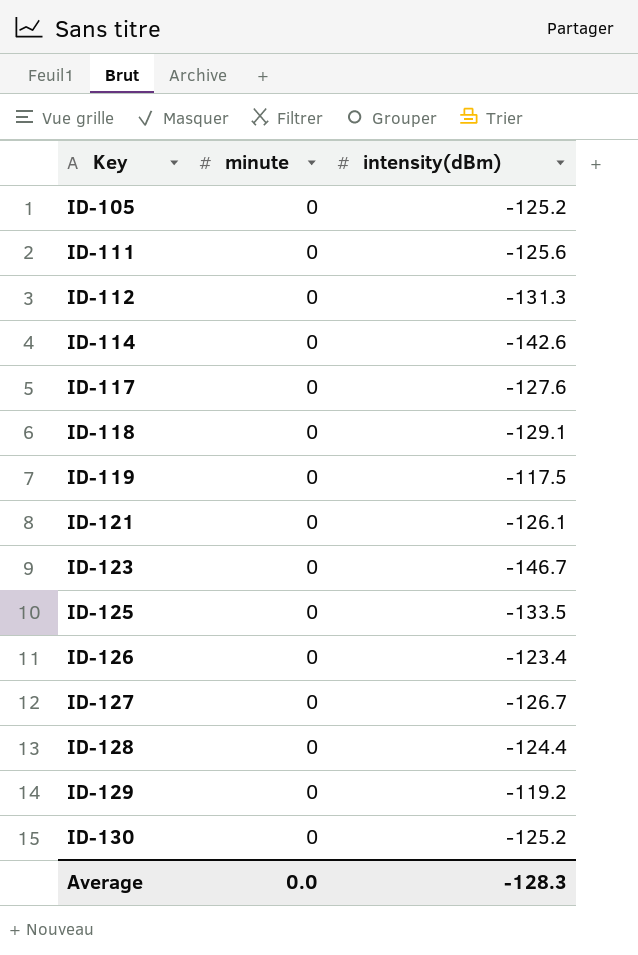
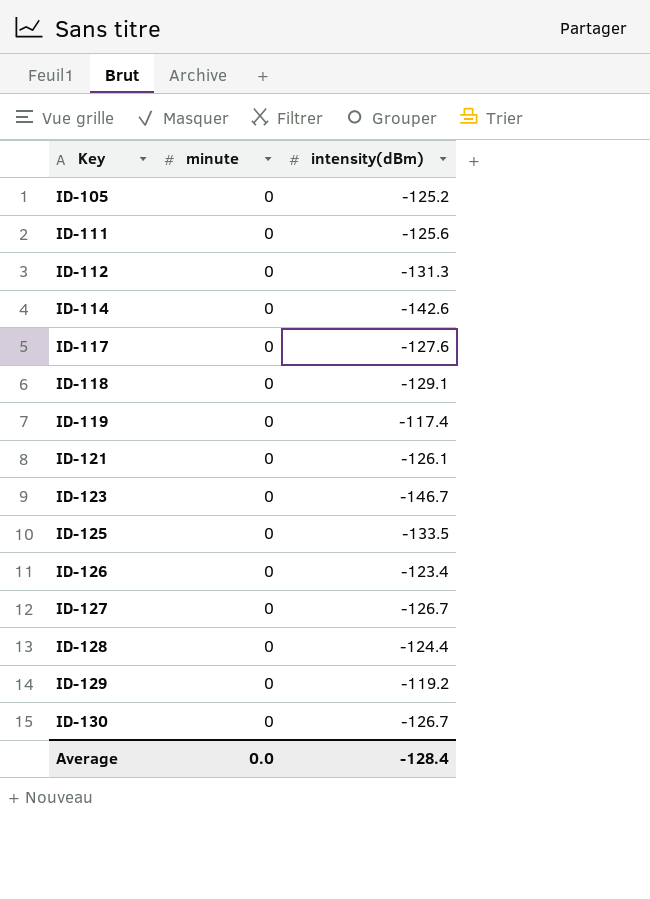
ID-119 | intensity(dBm): -117.5 -> -117.4
ID-130 | intensity(dBm): -125.2 -> -126.7
Average | intensity(dBm): -128.3 -> -128.4

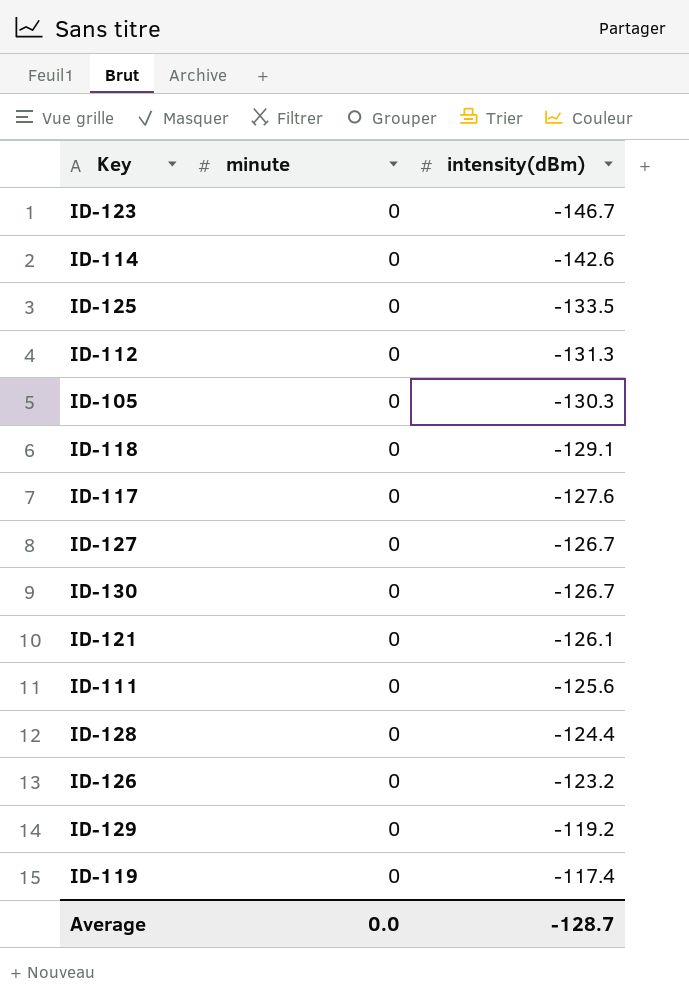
row order: Key ascending -> intensity(dBm) ascending
ID-105 | intensity(dBm): -125.2 -> -130.3
ID-126 | intensity(dBm): -123.4 -> -123.2
Average | intensity(dBm): -128.4 -> -128.7

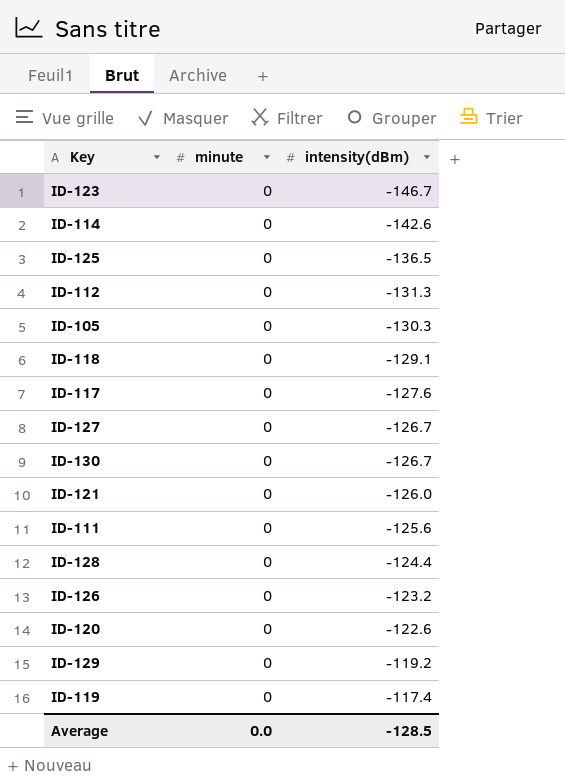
ID-125 | intensity(dBm): -133.5 -> -136.5
ID-121 | intensity(dBm): -126.1 -> -126.0
row ID-120: none -> 0 | -122.6
Average | intensity(dBm): -128.7 -> -128.5

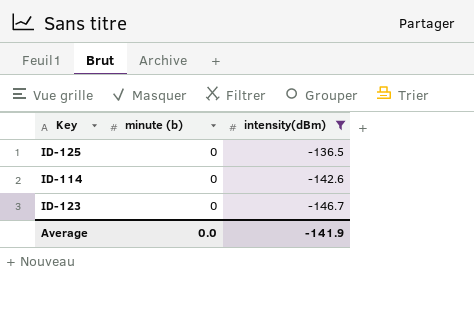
filter: none -> intensity(dBm) <= -136.5
row order: intensity(dBm) ascending -> intensity(dBm) descending
column name: minute -> minute (b)
Average | intensity(dBm): -128.5 -> -141.9

